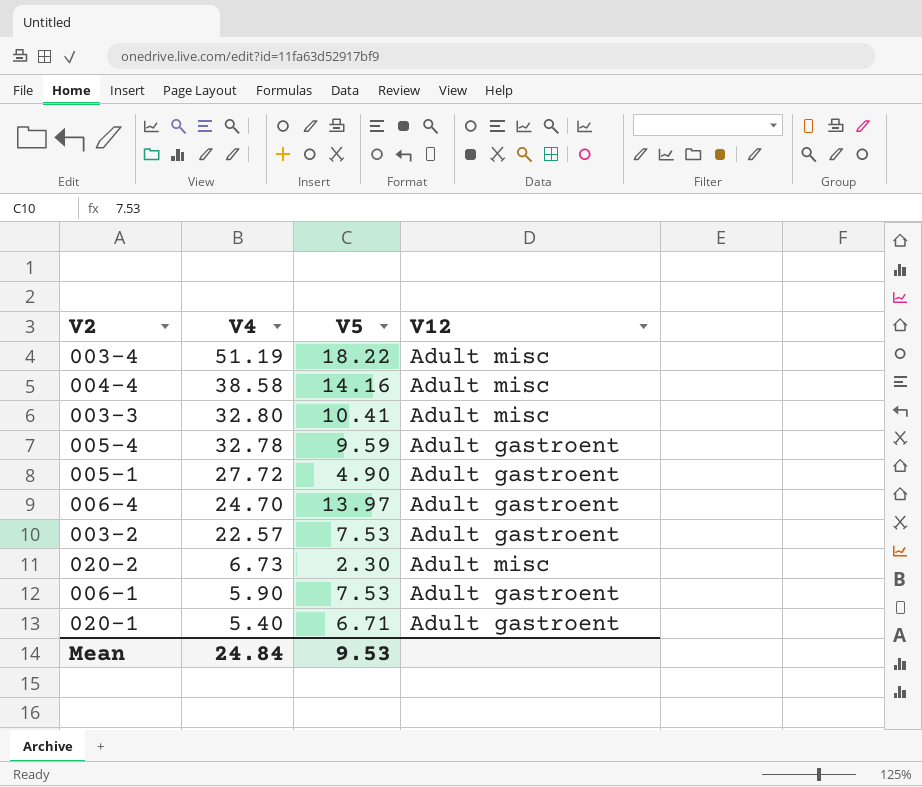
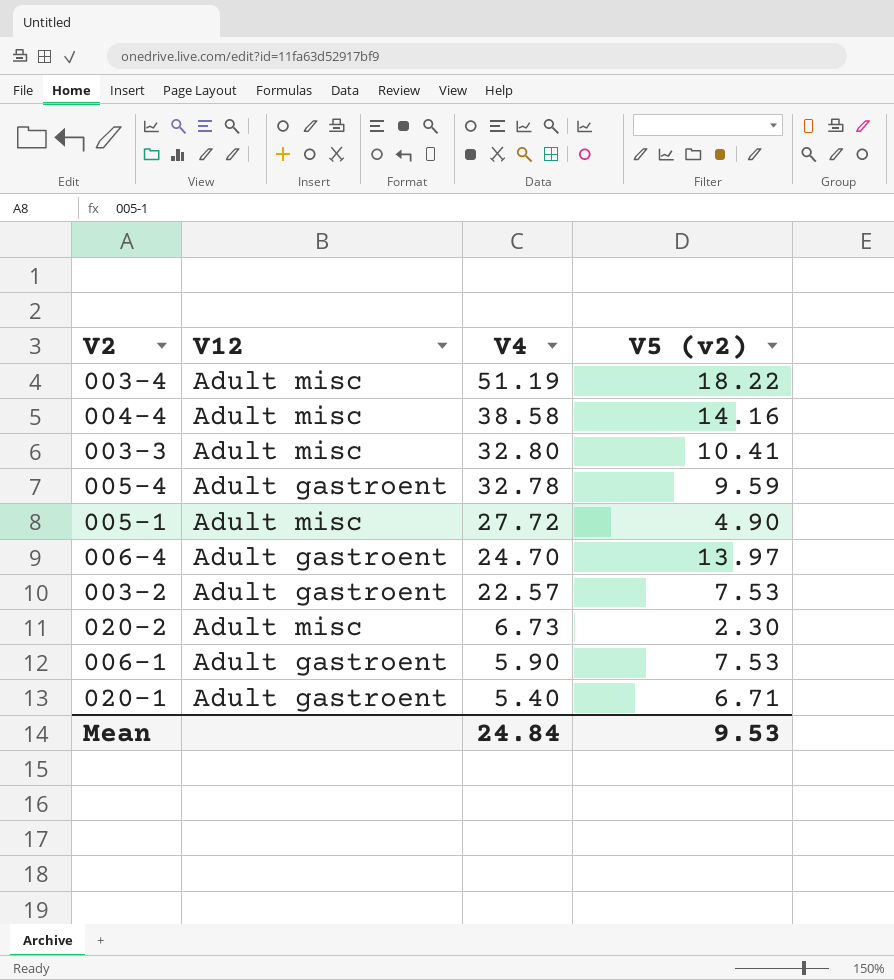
column V12 | position: 4 -> 2
column name: V5 -> V5 (v2)
005-1 | V12: Adult gastroent -> Adult misc

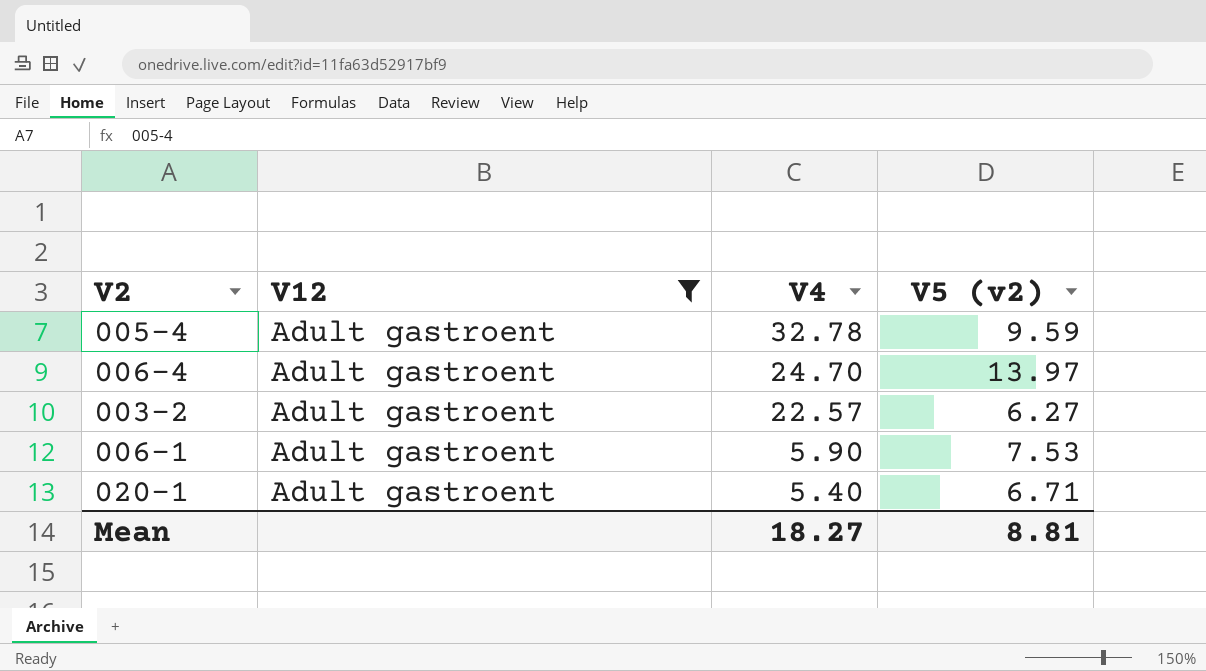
filter: none -> V12 = Adult gastroent
003-2 | V5 (v2): 7.53 -> 6.27
Mean | V4: 24.84 -> 18.27
Mean | V5 (v2): 9.53 -> 8.81

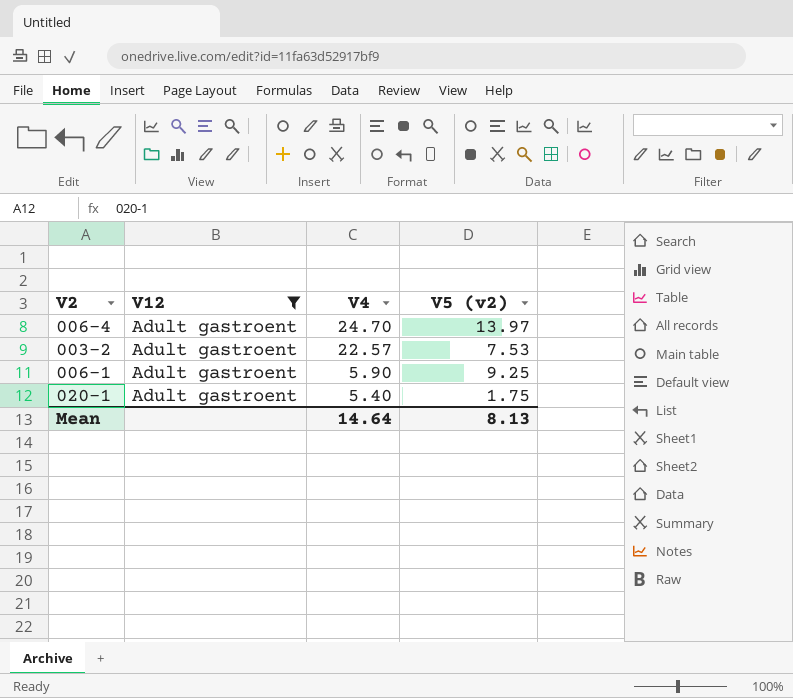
row 005-4: Adult gastroent | 32.78 | 9.59 -> none
003-2 | V5 (v2): 6.27 -> 7.53
006-1 | V5 (v2): 7.53 -> 9.25
020-1 | V5 (v2): 6.71 -> 1.75
Mean | V4: 18.27 -> 14.64
Mean | V5 (v2): 8.81 -> 8.13

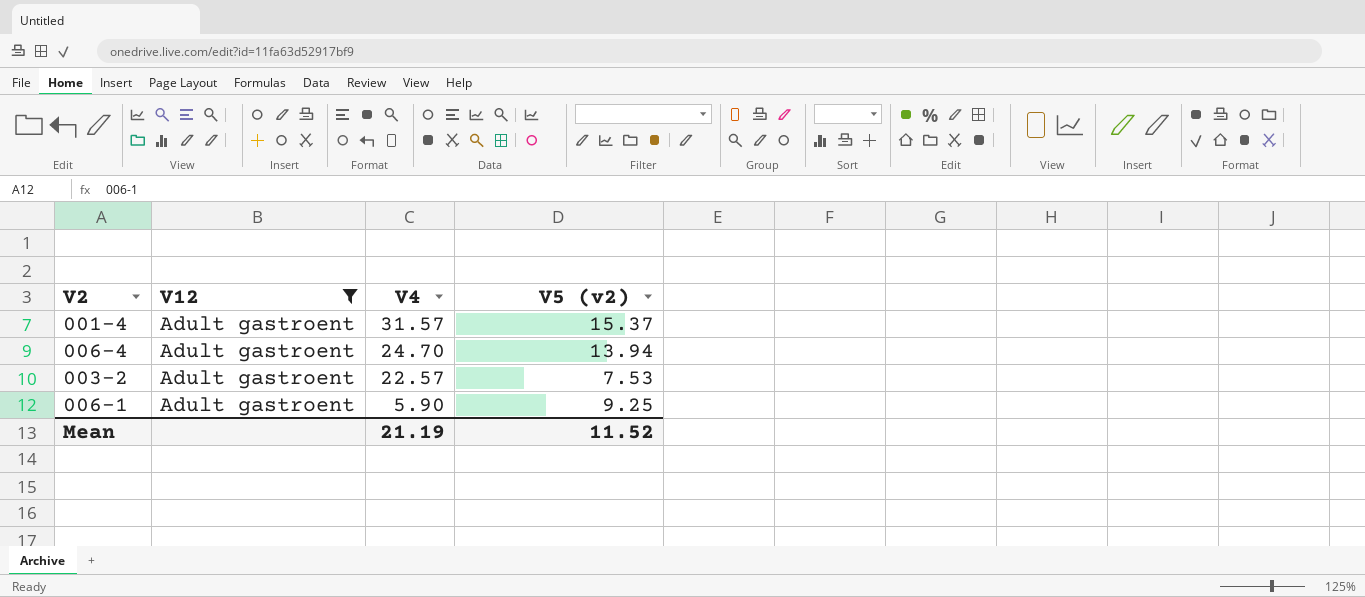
row 020-1: Adult gastroent | 5.40 | 1.75 -> none
row 001-4: none -> Adult gastroent | 31.57 | 15.37
006-4 | V5 (v2): 13.97 -> 13.94
Mean | V4: 14.64 -> 21.19
Mean | V5 (v2): 8.13 -> 11.52

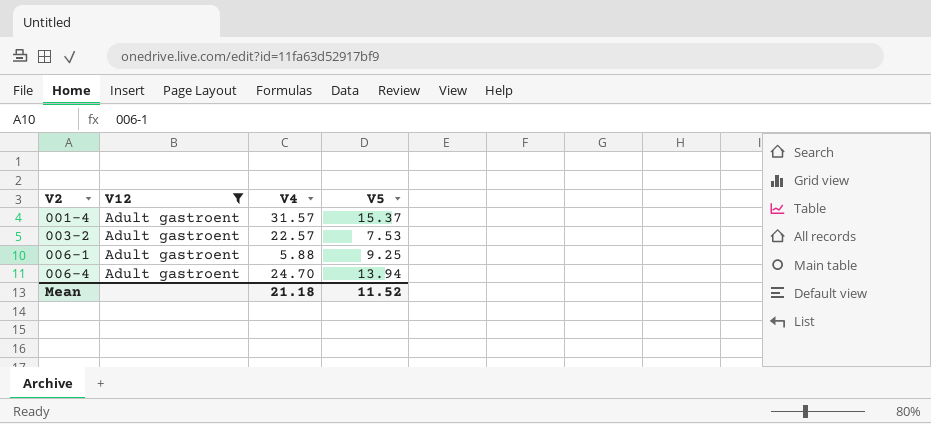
row order: V4 descending -> V2 ascending
column name: V5 (v2) -> V5
006-1 | V4: 5.90 -> 5.88
Mean | V4: 21.19 -> 21.18

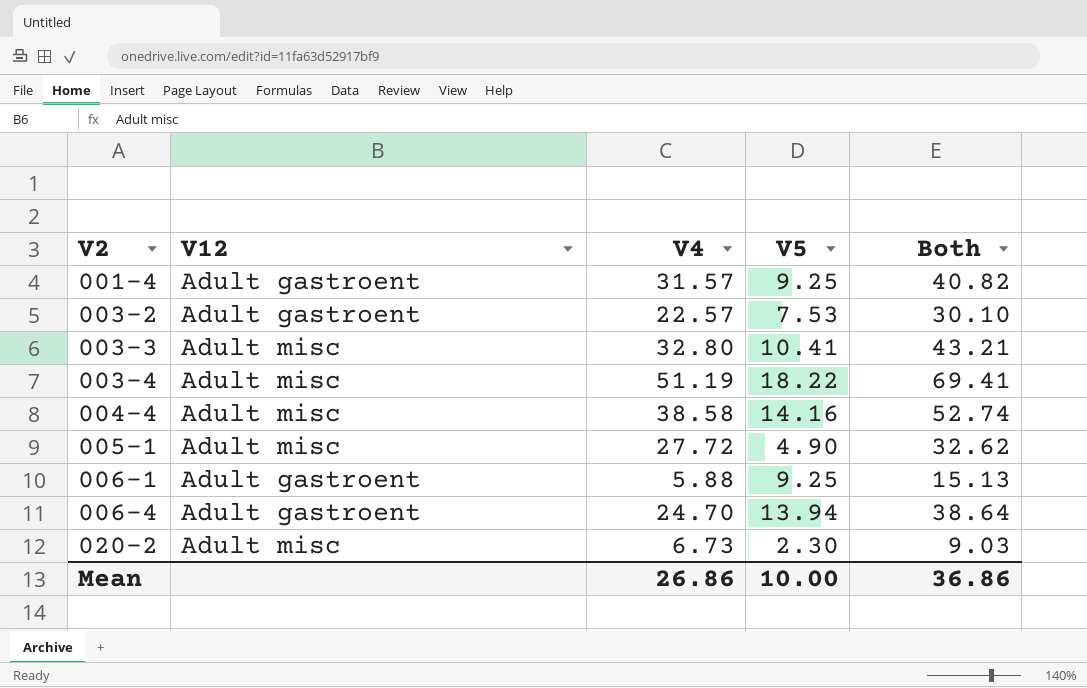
filter: V12 = Adult gastroent -> none
column Both | formula: none -> [V4] + [V5]
001-4 | V5: 15.37 -> 9.25
Mean | V4: 21.18 -> 26.86
Mean | V5: 11.52 -> 10.00

